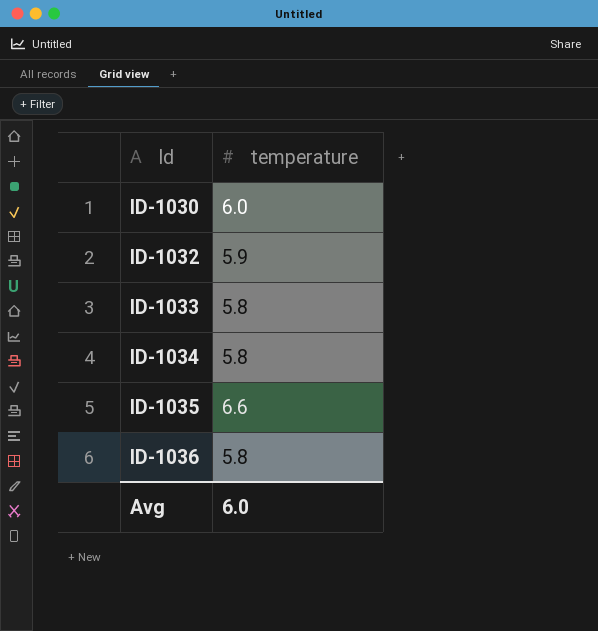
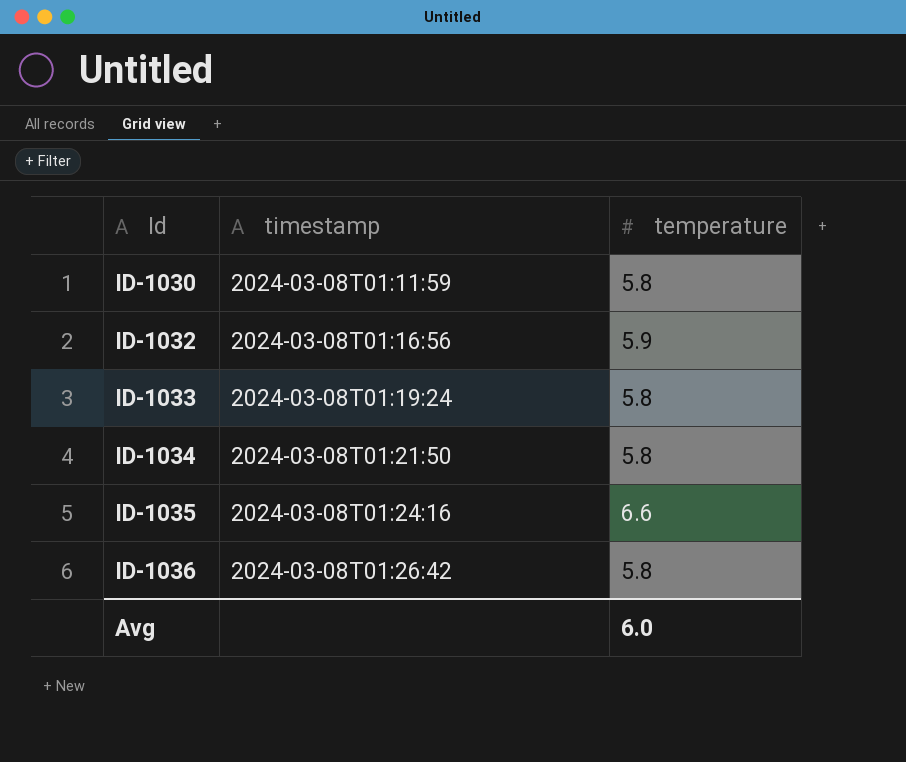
column timestamp | position: none -> 2
ID-1030 | temperature: 6.0 -> 5.8

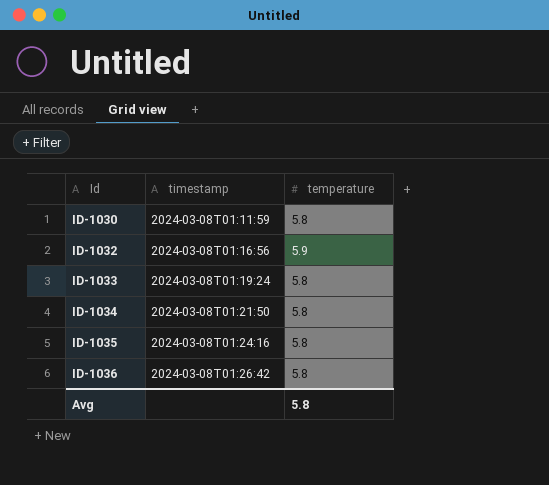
ID-1035 | temperature: 6.6 -> 5.8
Avg | temperature: 6.0 -> 5.8

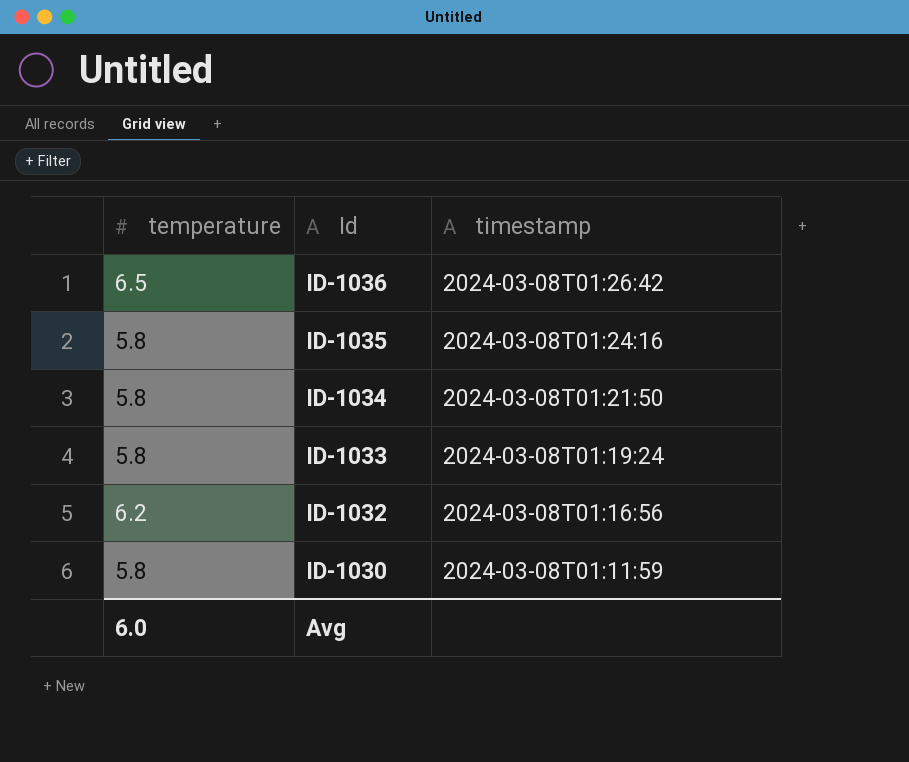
row order: Id ascending -> Id descending
column temperature | position: 3 -> 1
ID-1036 | temperature: 5.8 -> 6.5
ID-1032 | temperature: 5.9 -> 6.2
Avg | temperature: 5.8 -> 6.0

